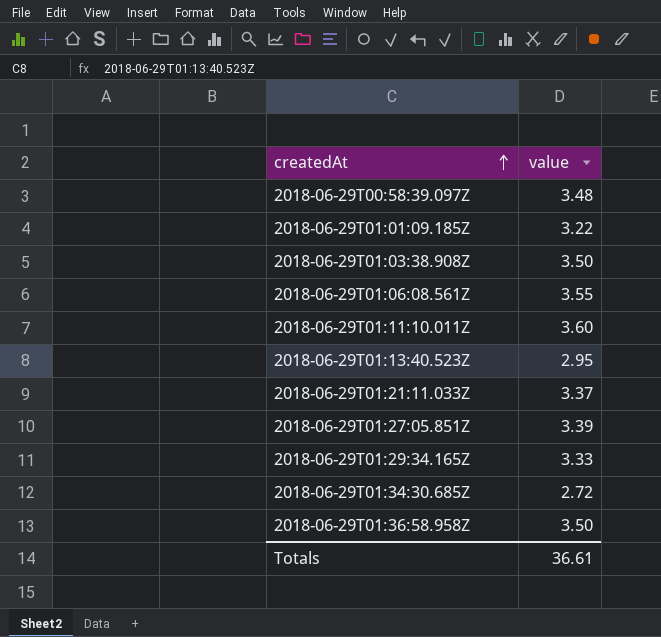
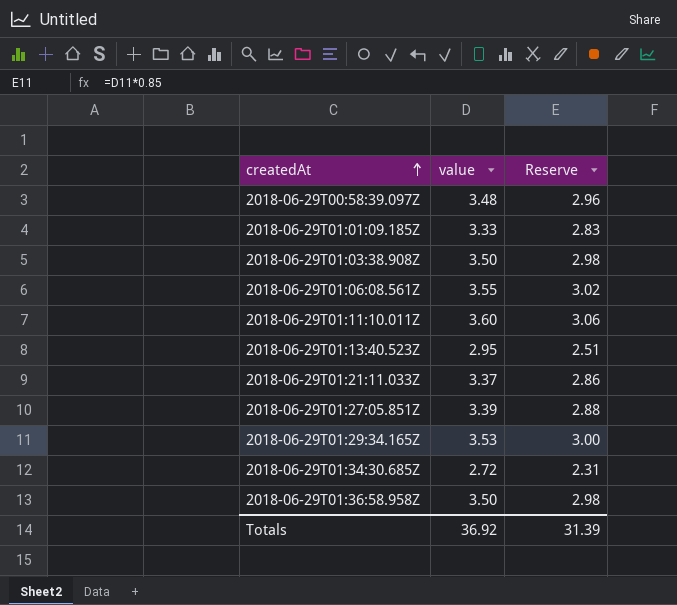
column Reserve | formula: none -> [value] * 0.85
2018-06-29T01:01:09.185Z | value: 3.22 -> 3.33
2018-06-29T01:29:34.165Z | value: 3.33 -> 3.53
Totals | value: 36.61 -> 36.92

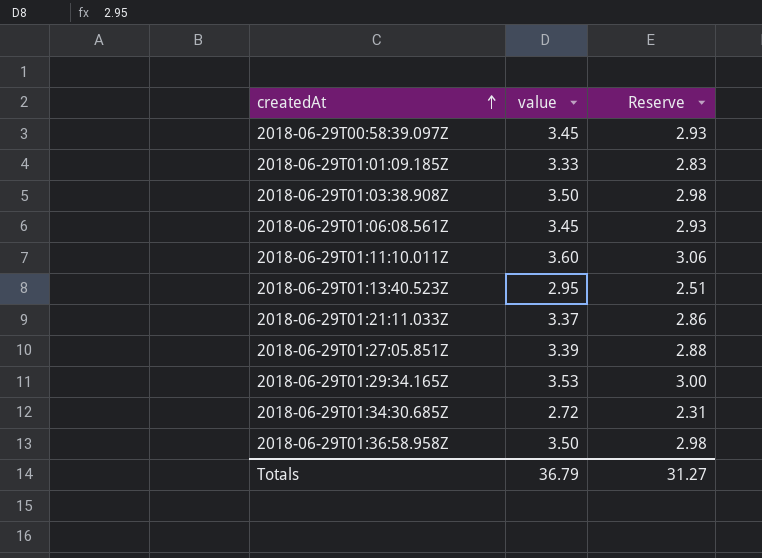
2018-06-29T00:58:39.097Z | value: 3.48 -> 3.45
2018-06-29T00:58:39.097Z | Reserve: 2.96 -> 2.93
2018-06-29T01:06:08.561Z | value: 3.55 -> 3.45
2018-06-29T01:06:08.561Z | Reserve: 3.02 -> 2.93
Totals | value: 36.92 -> 36.79
Totals | Reserve: 31.39 -> 31.27

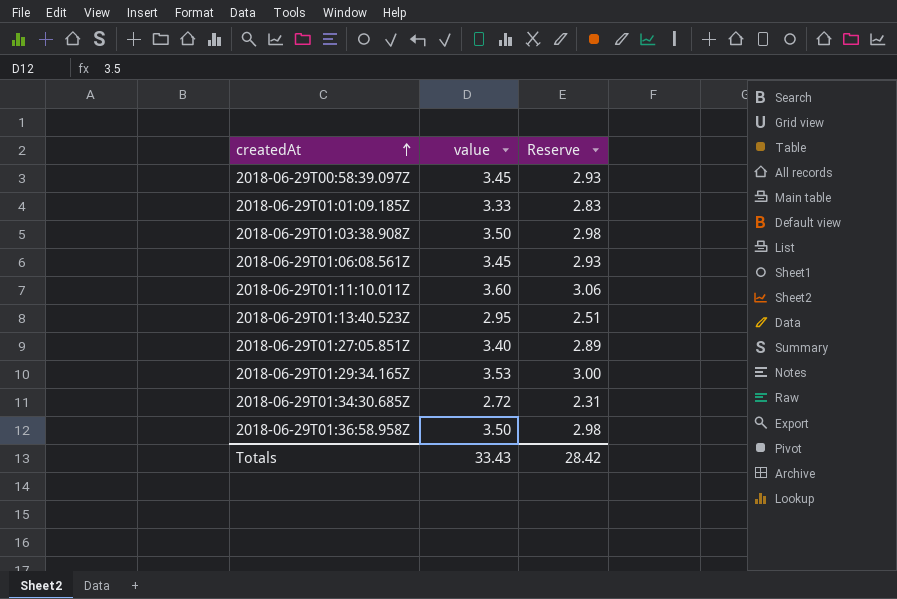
row 2018-06-29T01:21:11.033Z: 3.37 | 2.86 -> none
2018-06-29T01:27:05.851Z | value: 3.39 -> 3.40
2018-06-29T01:27:05.851Z | Reserve: 2.88 -> 2.89
Totals | value: 36.79 -> 33.43
Totals | Reserve: 31.27 -> 28.42

